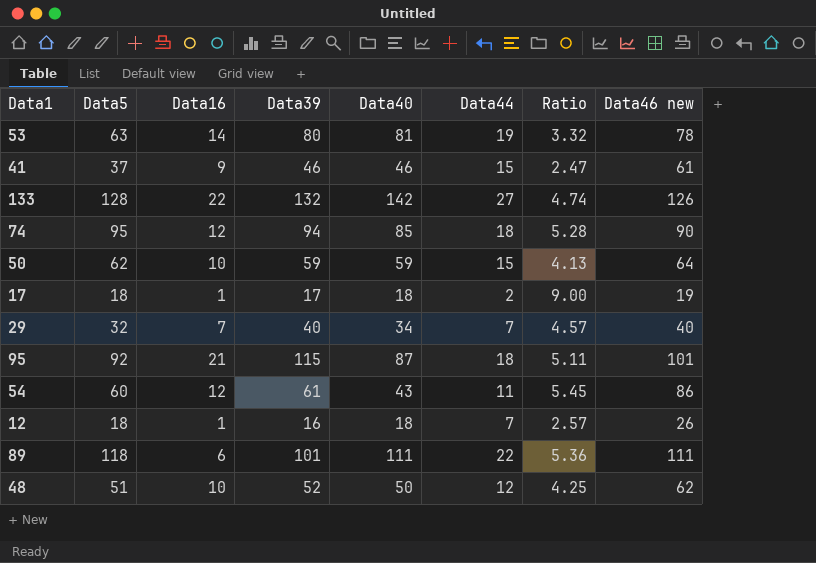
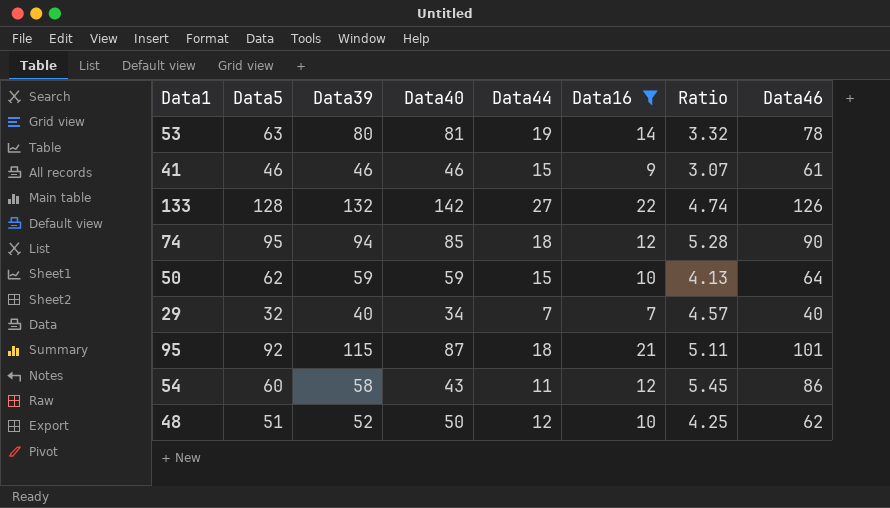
filter: none -> Data16 >= 7
column Data16 | position: 3 -> 6
column name: Data46 new -> Data46
41 | Data5: 37 -> 46
41 | Ratio: 2.47 -> 3.07
54 | Data39: 61 -> 58

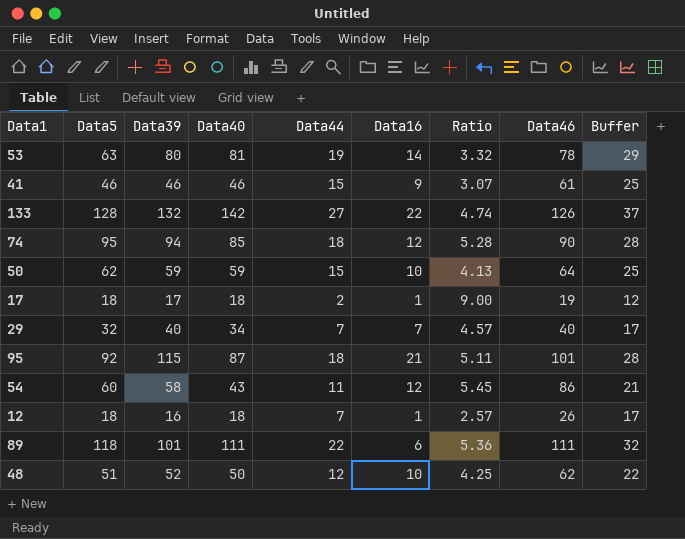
filter: Data16 >= 7 -> none
column Buffer | formula: none -> [Data44] + 10

